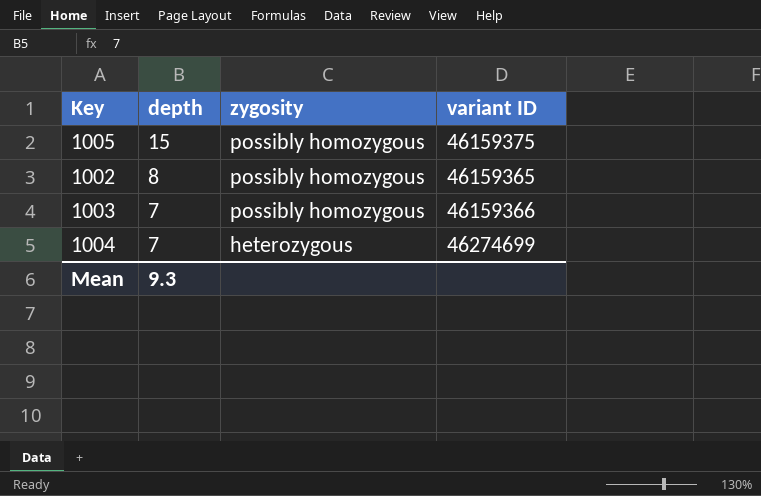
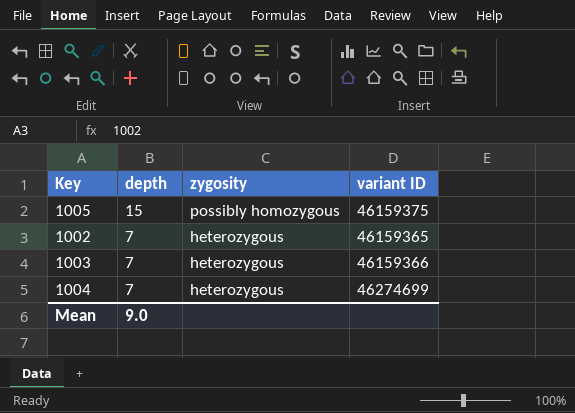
1002 | depth: 8 -> 7
1002 | zygosity: possibly homozygous -> heterozygous
1003 | zygosity: possibly homozygous -> heterozygous
Mean | depth: 9.3 -> 9.0

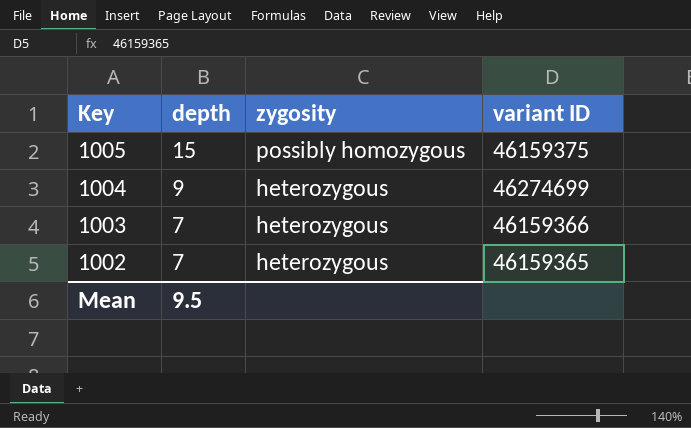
row order: depth descending -> Key descending
1004 | depth: 7 -> 9
Mean | depth: 9.0 -> 9.5

